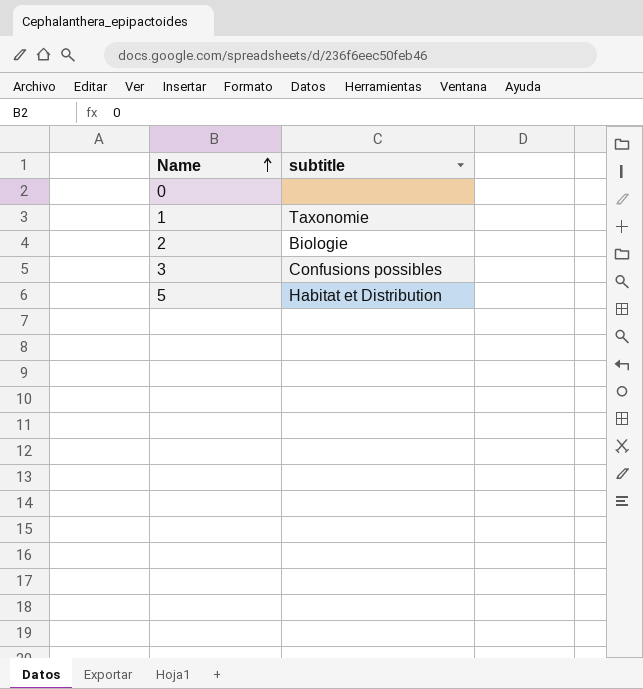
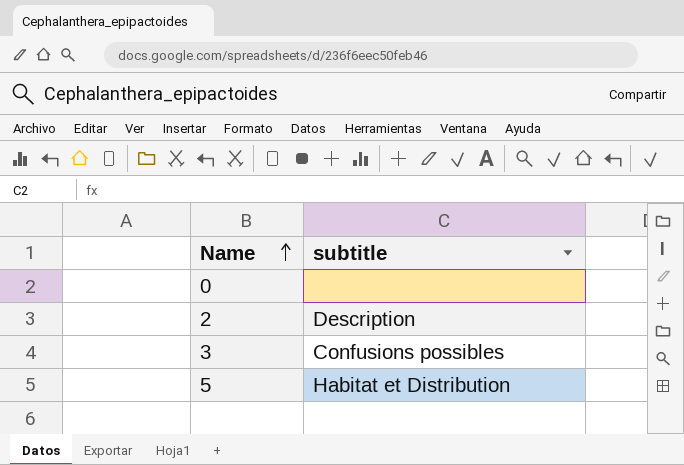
row 1: Taxonomie -> none
2 | subtitle: Biologie -> Description

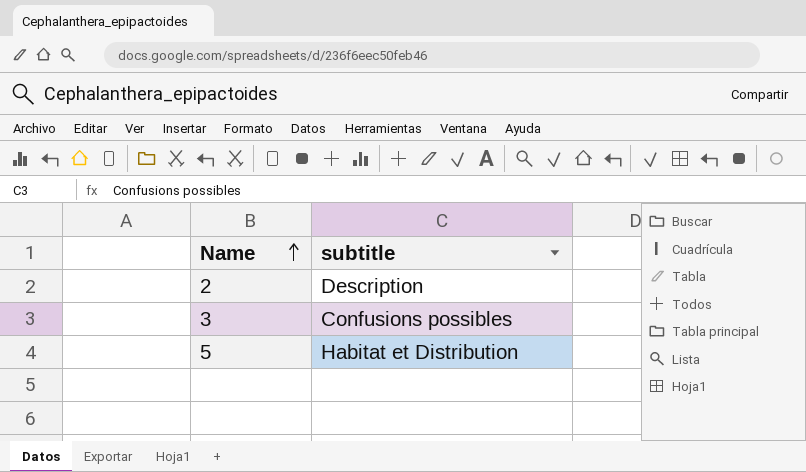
row 0: none -> none

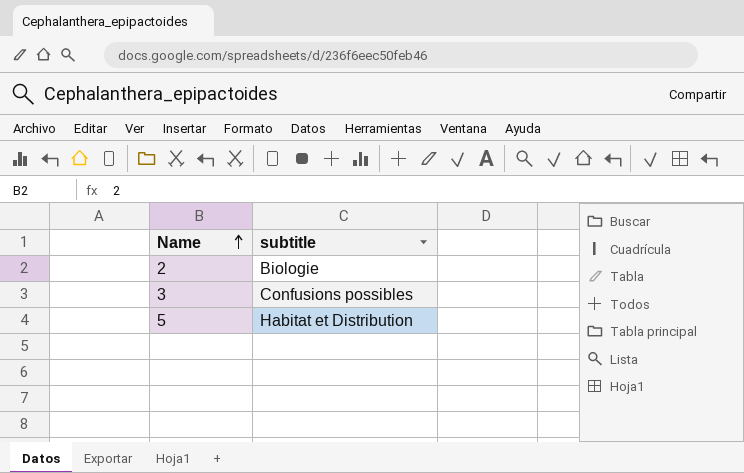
2 | subtitle: Description -> Biologie

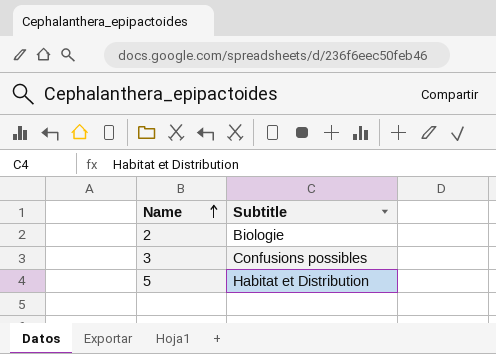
column name: subtitle -> Subtitle

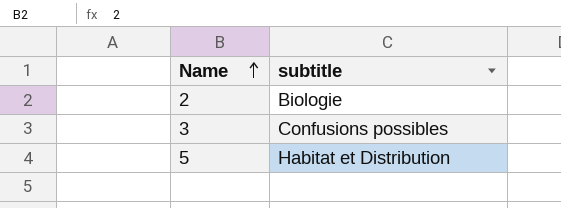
column name: Subtitle -> subtitle

